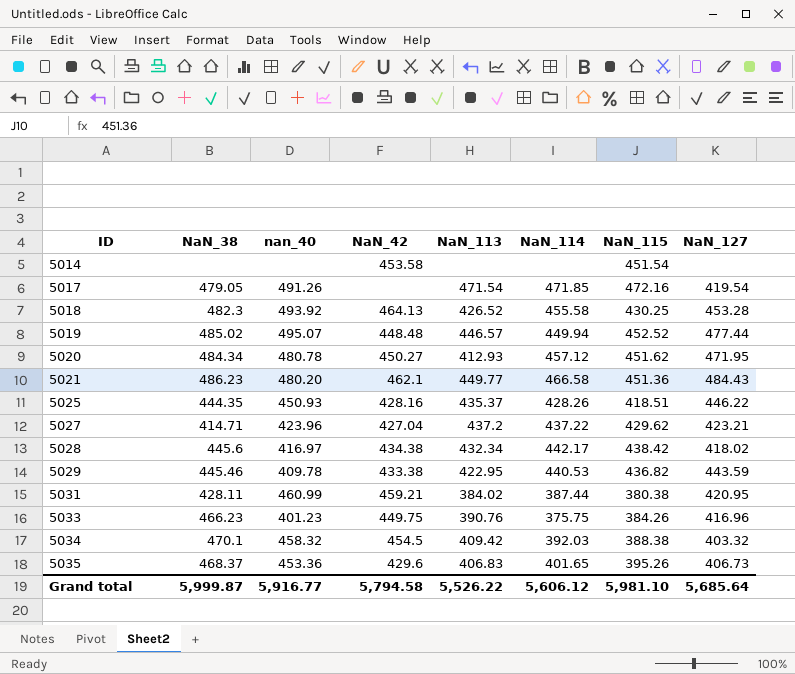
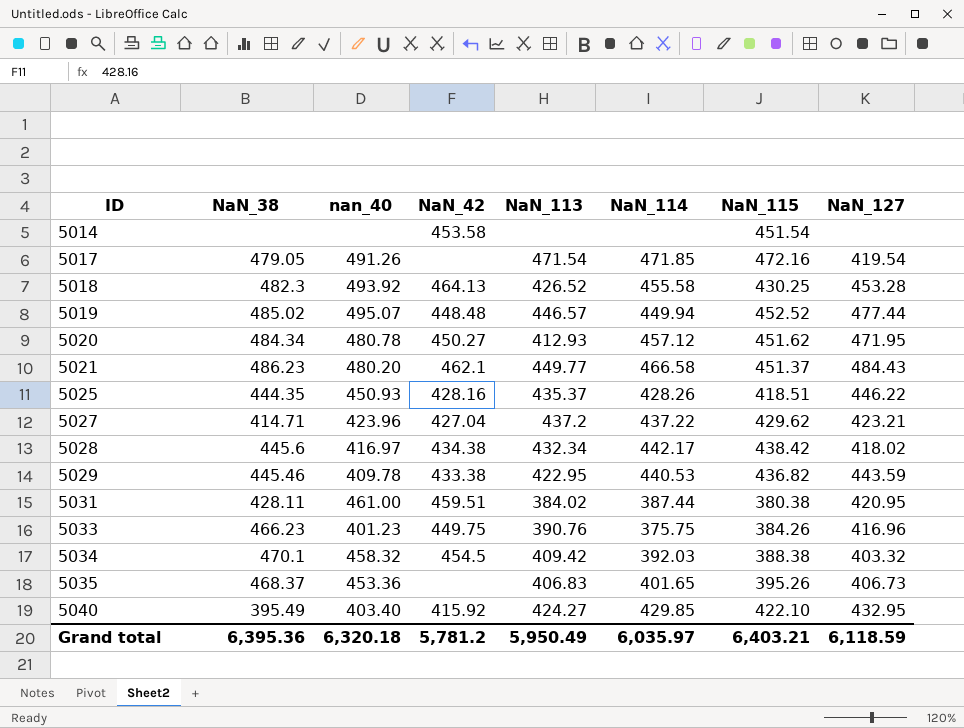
5021 | NaN_115: 451.36 -> 451.37
5031 | nan_40: 460.99 -> 461.00
5031 | NaN_42: 459.21 -> 459.51
5035 | NaN_42: 429.6 -> none
row 5040: none -> 395.49 | 403.40 | 415.92 | 424.27 | 429.85 | 422.10 | 432.95
Grand total | NaN_38: 5,999.87 -> 6,395.36
Grand total | nan_40: 5,916.77 -> 6,320.18
Grand total | NaN_42: 5,794.58 -> 5,781.2
Grand total | NaN_113: 5,526.22 -> 5,950.49
Grand total | NaN_114: 5,606.12 -> 6,035.97
Grand total | NaN_115: 5,981.10 -> 6,403.21
Grand total | NaN_127: 5,685.64 -> 6,118.59

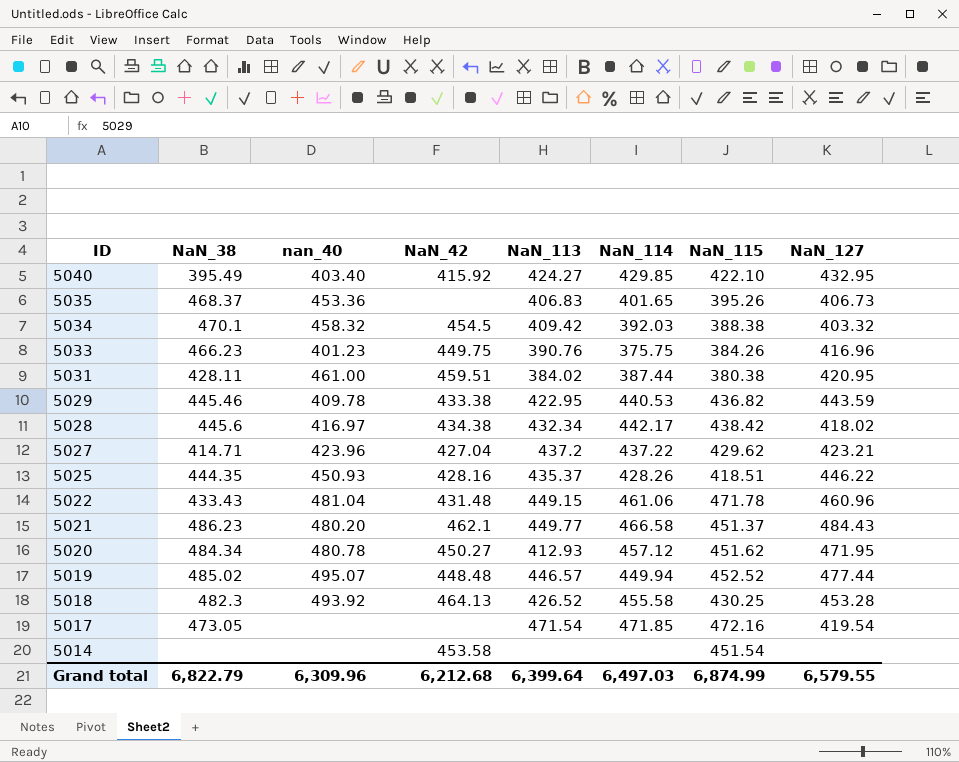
row order: ID ascending -> ID descending
row 5022: none -> 433.43 | 481.04 | 431.48 | 449.15 | 461.06 | 471.78 | 460.96
5017 | NaN_38: 479.05 -> 473.05
5017 | nan_40: 491.26 -> none
Grand total | NaN_38: 6,395.36 -> 6,822.79
Grand total | nan_40: 6,320.18 -> 6,309.96
Grand total | NaN_42: 5,781.2 -> 6,212.68
Grand total | NaN_113: 5,950.49 -> 6,399.64
Grand total | NaN_114: 6,035.97 -> 6,497.03
Grand total | NaN_115: 6,403.21 -> 6,874.99
Grand total | NaN_127: 6,118.59 -> 6,579.55

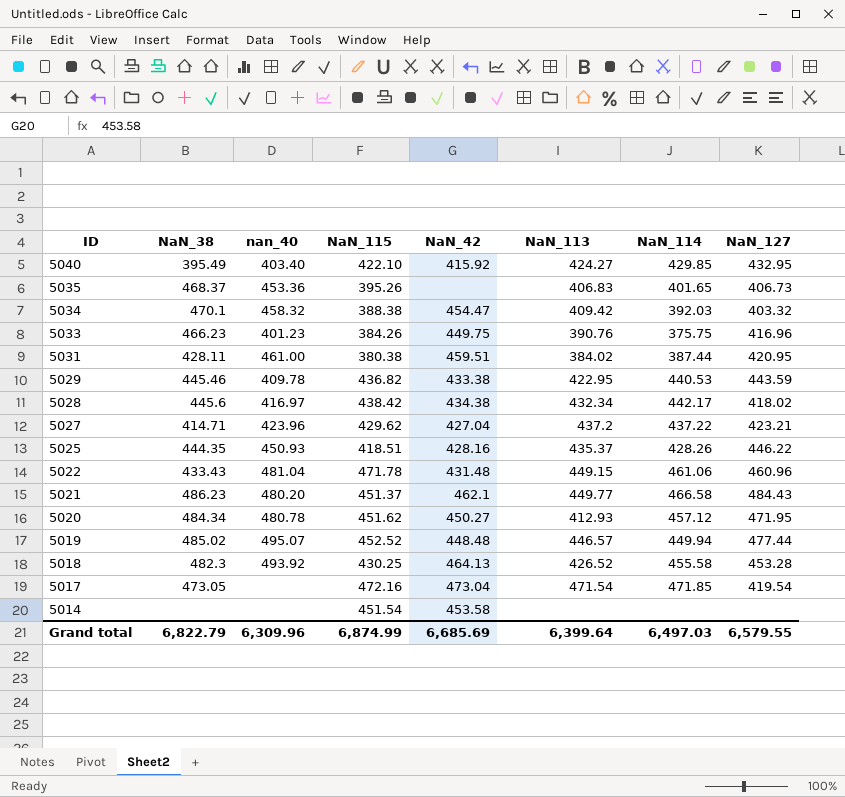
column NaN_115 | position: 7 -> 4
5034 | NaN_42: 454.5 -> 454.47
5017 | NaN_42: none -> 473.04
Grand total | NaN_42: 6,212.68 -> 6,685.69

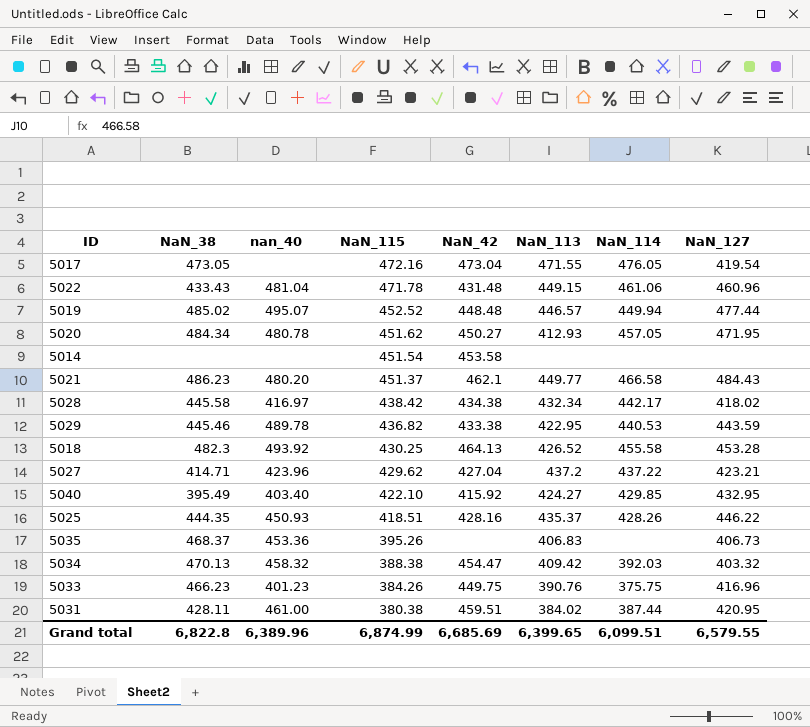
row order: ID descending -> NaN_115 descending
5017 | NaN_113: 471.54 -> 471.55
5017 | NaN_114: 471.85 -> 476.05
5020 | NaN_114: 457.12 -> 457.05
5028 | NaN_38: 445.6 -> 445.58
5029 | nan_40: 409.78 -> 489.78
5035 | NaN_114: 401.65 -> none
5034 | NaN_38: 470.1 -> 470.13
Grand total | NaN_38: 6,822.79 -> 6,822.8
Grand total | nan_40: 6,309.96 -> 6,389.96
Grand total | NaN_113: 6,399.64 -> 6,399.65
Grand total | NaN_114: 6,497.03 -> 6,099.51

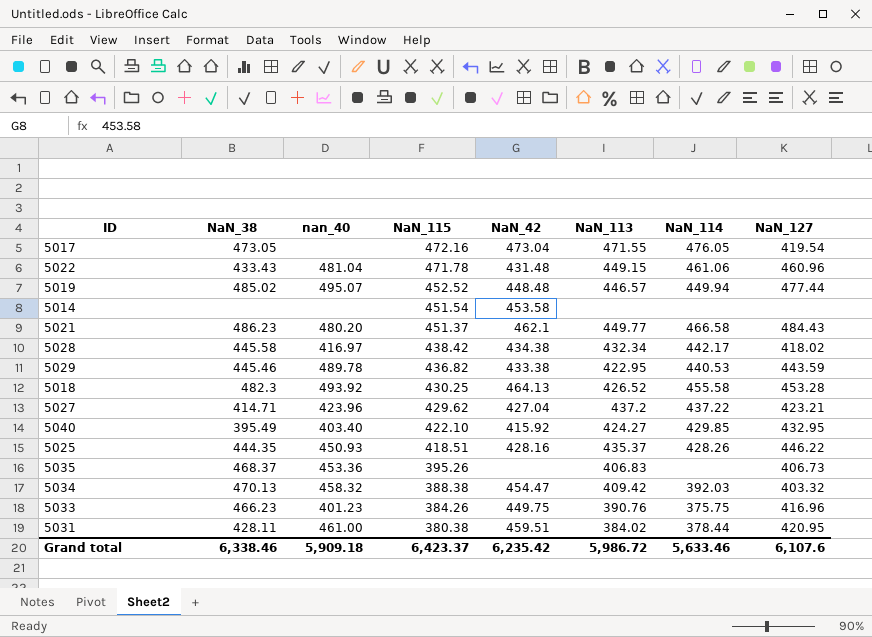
row 5020: 484.34 | 480.78 | 451.62 | 450.27 | 412.93 | 457.05 | 471.95 -> none
5031 | NaN_114: 387.44 -> 378.44
Grand total | NaN_38: 6,822.8 -> 6,338.46
Grand total | nan_40: 6,389.96 -> 5,909.18
Grand total | NaN_115: 6,874.99 -> 6,423.37
Grand total | NaN_42: 6,685.69 -> 6,235.42
Grand total | NaN_113: 6,399.65 -> 5,986.72
Grand total | NaN_114: 6,099.51 -> 5,633.46
Grand total | NaN_127: 6,579.55 -> 6,107.6

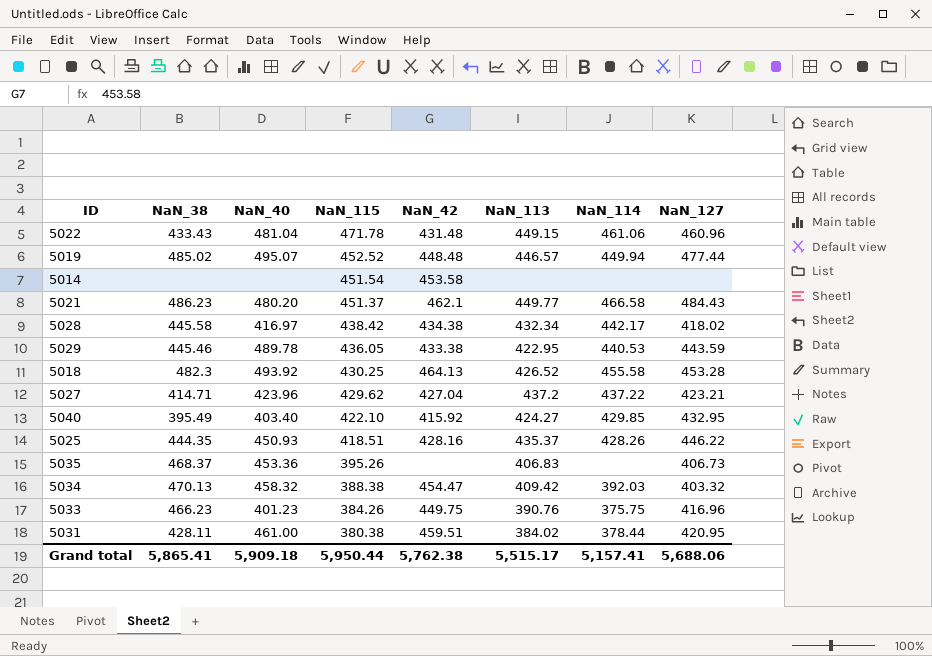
column name: nan_40 -> NaN_40
row 5017: 473.05 | none | 472.16 | 473.04 | 471.55 | 476.05 | 419.54 -> none
5029 | NaN_115: 436.82 -> 436.05
Grand total | NaN_38: 6,338.46 -> 5,865.41
Grand total | NaN_115: 6,423.37 -> 5,950.44
Grand total | NaN_42: 6,235.42 -> 5,762.38
Grand total | NaN_113: 5,986.72 -> 5,515.17
Grand total | NaN_114: 5,633.46 -> 5,157.41
Grand total | NaN_127: 6,107.6 -> 5,688.06

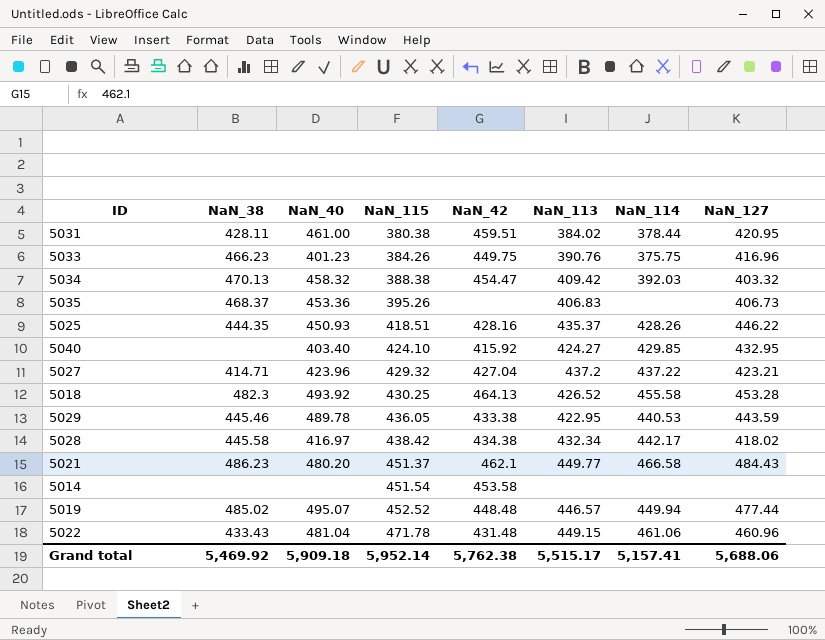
row order: NaN_115 descending -> NaN_115 ascending
5040 | NaN_38: 395.49 -> none
5040 | NaN_115: 422.10 -> 424.10
5027 | NaN_115: 429.62 -> 429.32
Grand total | NaN_38: 5,865.41 -> 5,469.92
Grand total | NaN_115: 5,950.44 -> 5,952.14

